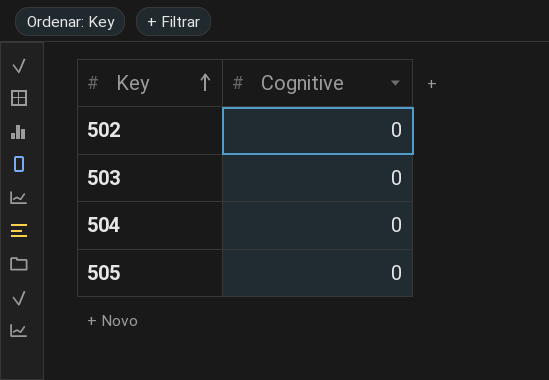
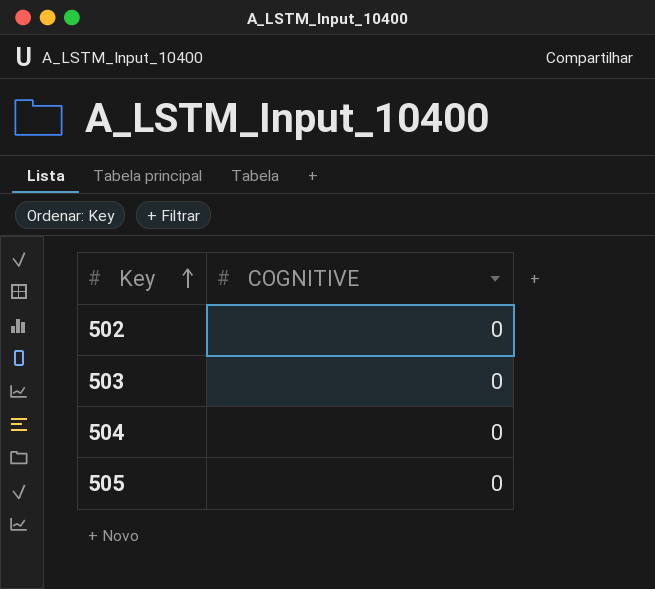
column name: Cognitive -> COGNITIVE

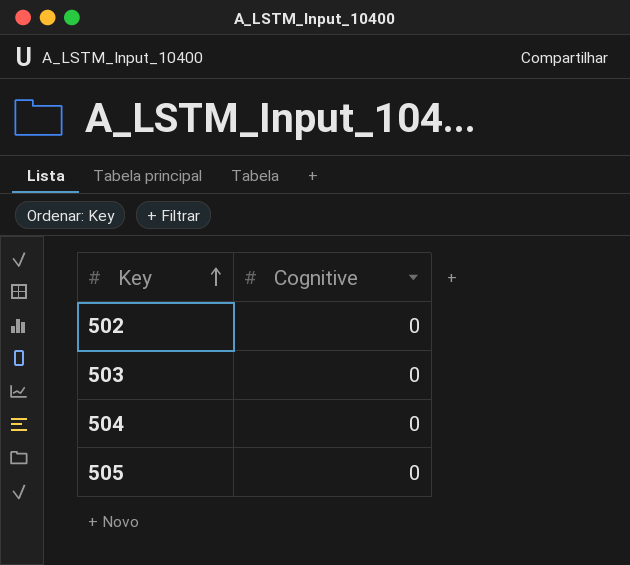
column name: COGNITIVE -> Cognitive

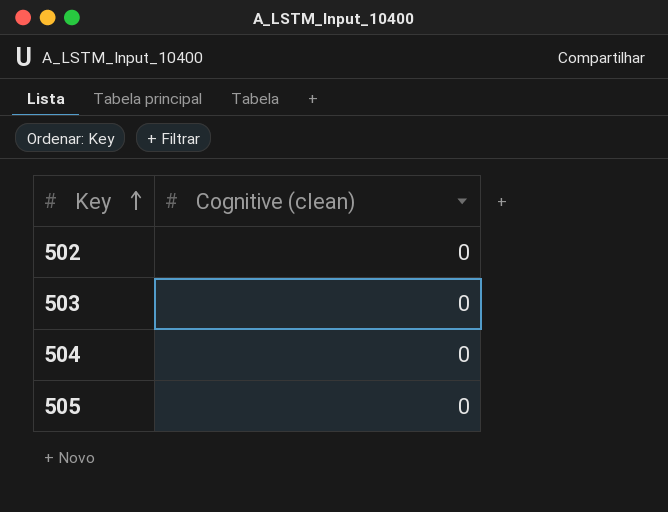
column name: Cognitive -> Cognitive (clean)

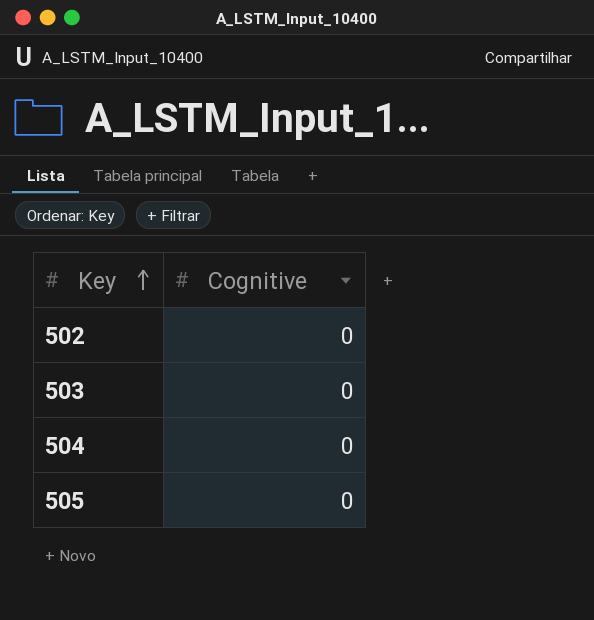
column name: Cognitive (clean) -> Cognitive

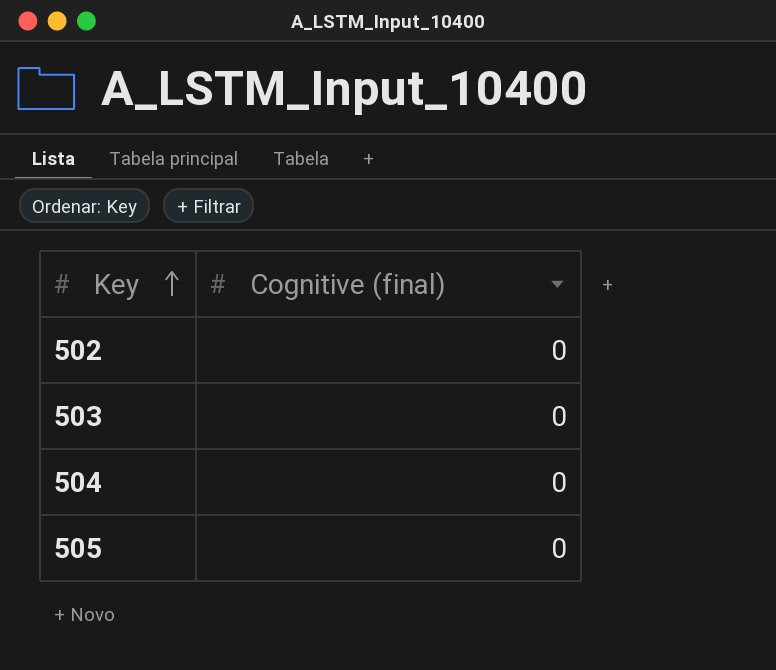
column name: Cognitive -> Cognitive (final)

